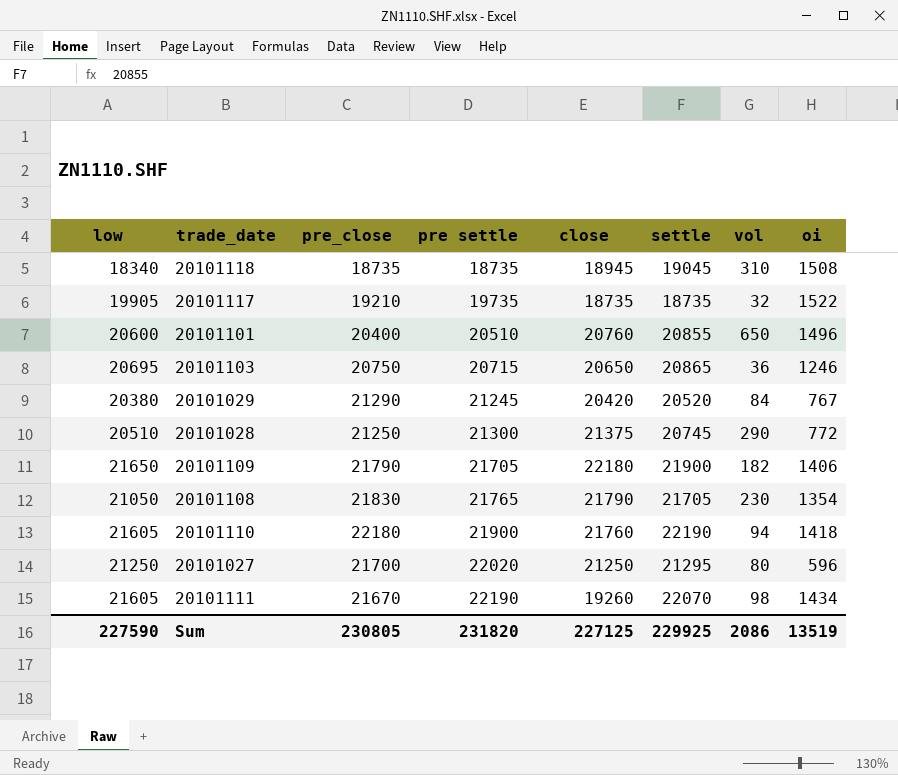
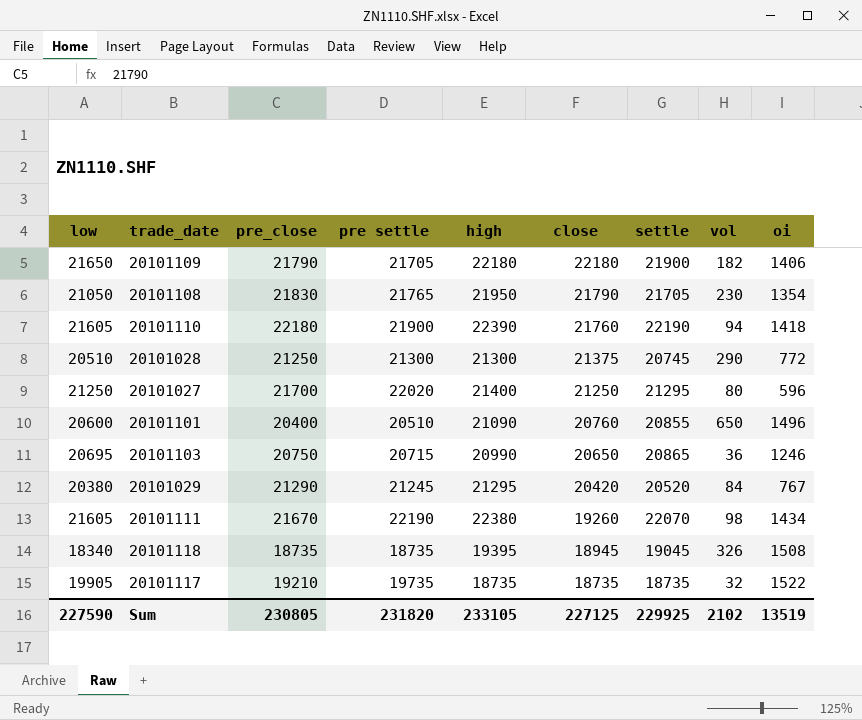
row order: pre settle ascending -> close descending
column high | position: none -> 5
20101118 | vol: 310 -> 326
Sum | vol: 2086 -> 2102

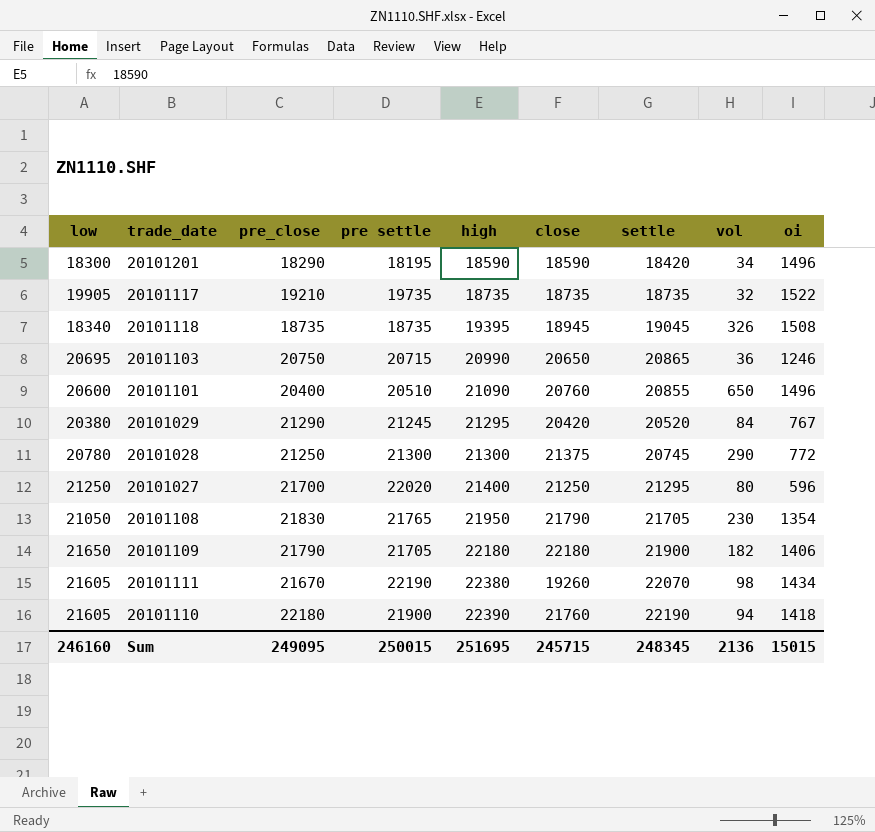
row order: close descending -> high ascending
row 20101201: none -> 18300 | 18290 | 18195 | 18590 | 18590 | 18420 | 34 | 1496
20101028 | low: 20510 -> 20780
Sum | low: 227590 -> 246160
Sum | pre_close: 230805 -> 249095
Sum | pre settle: 231820 -> 250015
Sum | high: 233105 -> 251695
Sum | close: 227125 -> 245715
Sum | settle: 229925 -> 248345
Sum | vol: 2102 -> 2136
Sum | oi: 13519 -> 15015

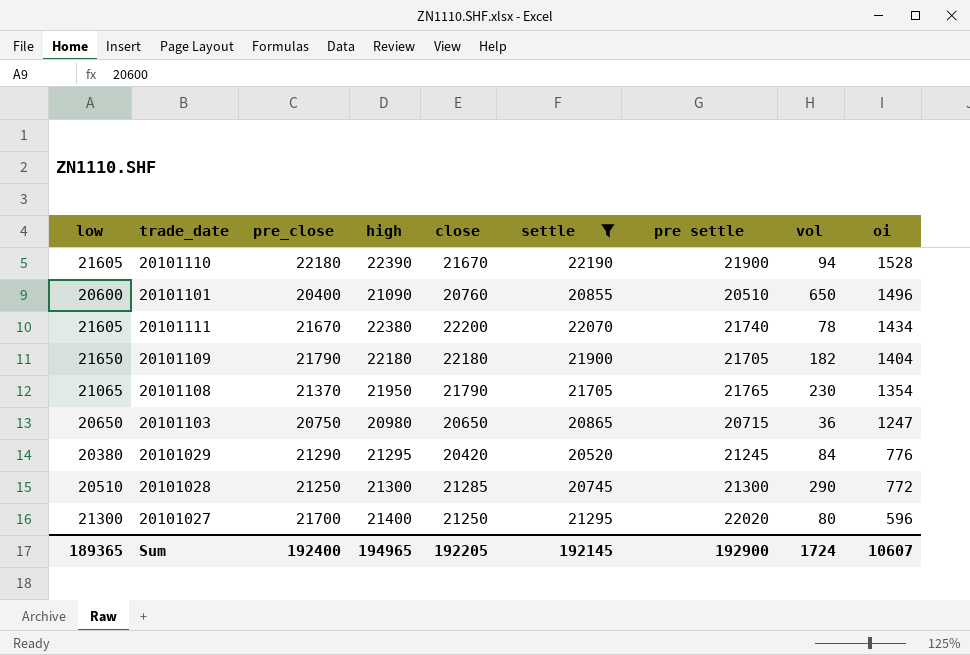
filter: none -> settle >= 20520
row order: high ascending -> oi descending
column pre settle | position: 4 -> 7
20101110 | close: 21760 -> 21670
20101110 | oi: 1418 -> 1528
20101111 | close: 19260 -> 22200
20101111 | pre settle: 22190 -> 21740
20101111 | vol: 98 -> 78
20101109 | oi: 1406 -> 1404
20101108 | low: 21050 -> 21065
20101108 | pre_close: 21830 -> 21370
20101103 | low: 20695 -> 20650
20101103 | high: 20990 -> 20980
20101103 | oi: 1246 -> 1247
20101029 | oi: 767 -> 776
20101028 | low: 20780 -> 20510
20101028 | close: 21375 -> 21285
20101027 | low: 21250 -> 21300
Sum | low: 246160 -> 189365
Sum | pre_close: 249095 -> 192400
Sum | high: 251695 -> 194965
Sum | close: 245715 -> 192205
Sum | settle: 248345 -> 192145
Sum | pre settle: 250015 -> 192900
Sum | vol: 2136 -> 1724
Sum | oi: 15015 -> 10607

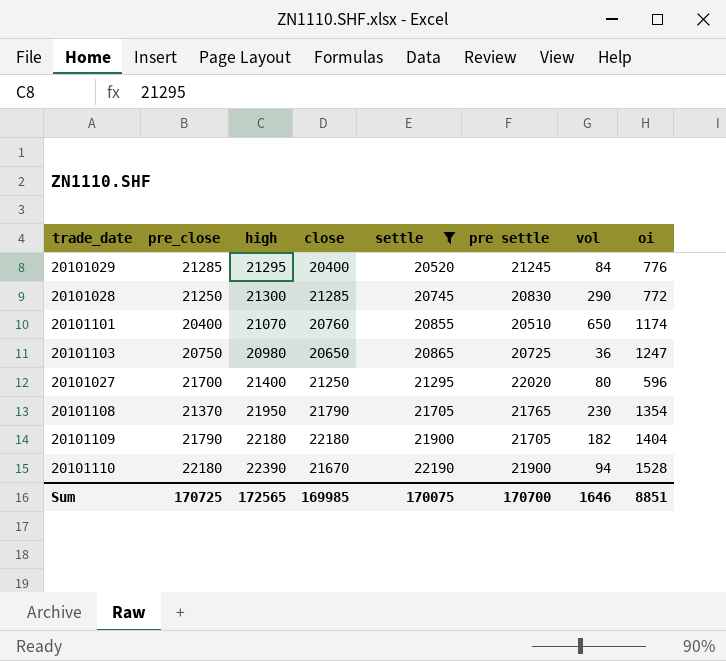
row order: oi descending -> settle ascending
column low | position: 1 -> none
row 20101111: 21605 | 21670 | 22380 | 22200 | 22070 | 21740 | 78 | 1434 -> none
20101029 | pre_close: 21290 -> 21285
20101029 | close: 20420 -> 20400
20101028 | pre settle: 21300 -> 20830
20101101 | high: 21090 -> 21070
20101101 | oi: 1496 -> 1174
20101103 | pre settle: 20715 -> 20725
Sum | pre_close: 192400 -> 170725
Sum | high: 194965 -> 172565
Sum | close: 192205 -> 169985
Sum | settle: 192145 -> 170075
Sum | pre settle: 192900 -> 170700
Sum | vol: 1724 -> 1646
Sum | oi: 10607 -> 8851

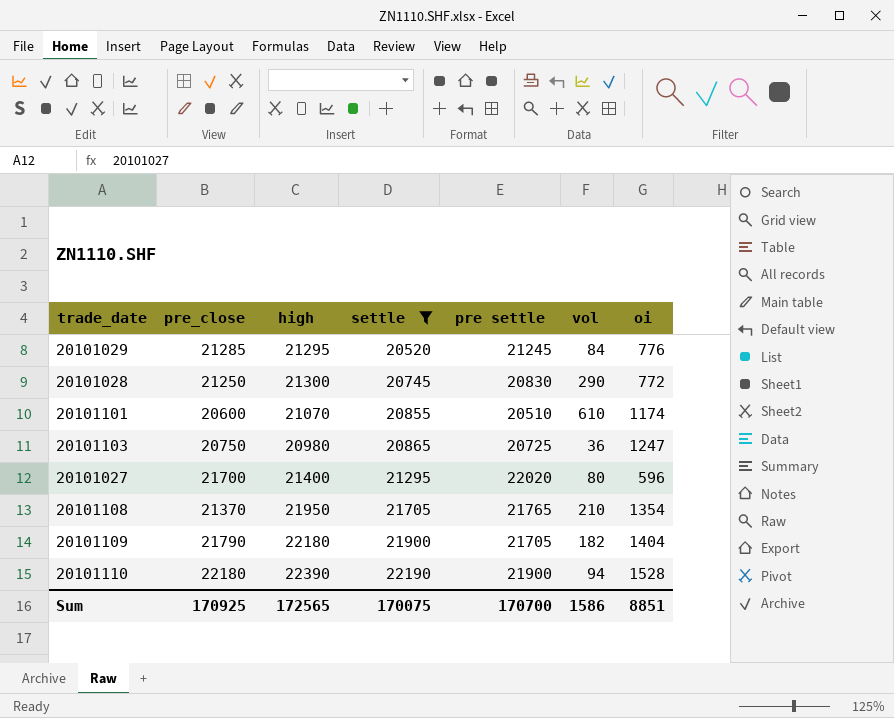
column close | position: 4 -> none
20101101 | pre_close: 20400 -> 20600
20101101 | vol: 650 -> 610
20101108 | vol: 230 -> 210
Sum | pre_close: 170725 -> 170925
Sum | vol: 1646 -> 1586

